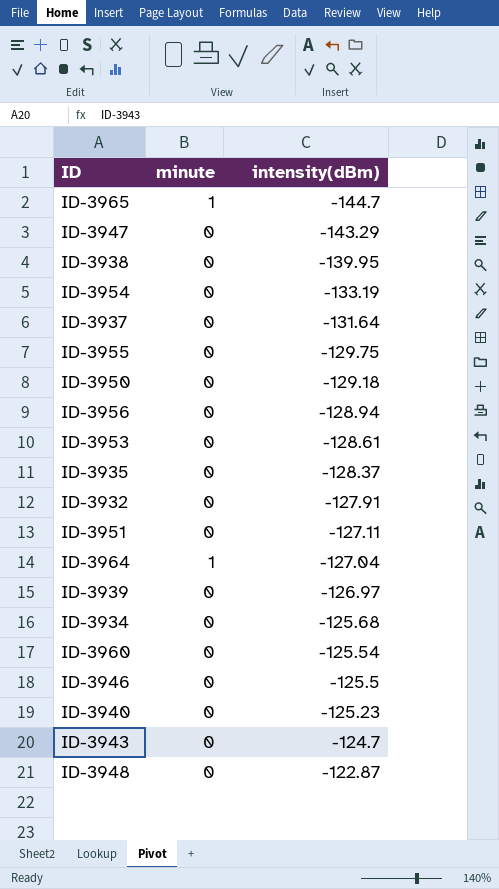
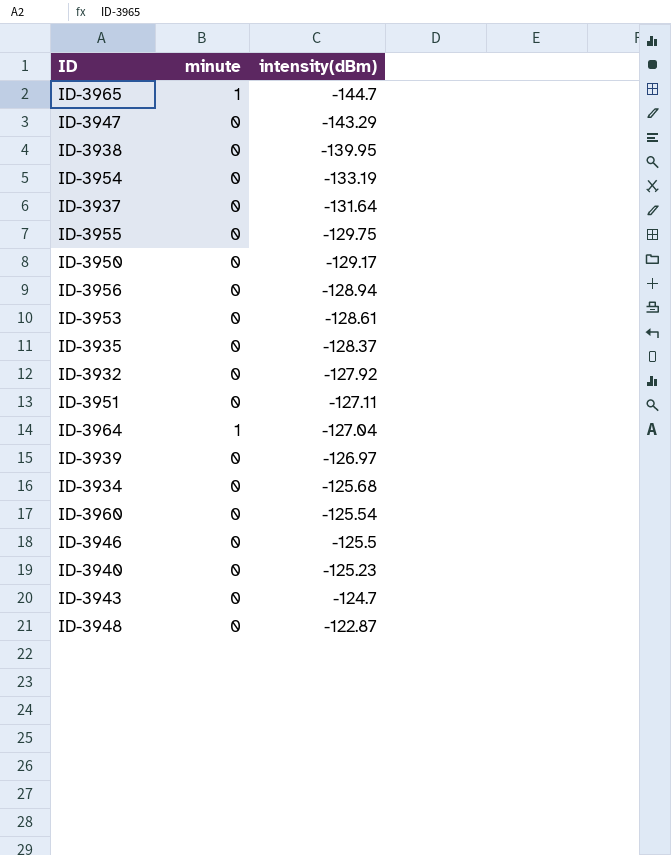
ID-3950 | intensity(dBm): -129.18 -> -129.17
ID-3932 | intensity(dBm): -127.91 -> -127.92

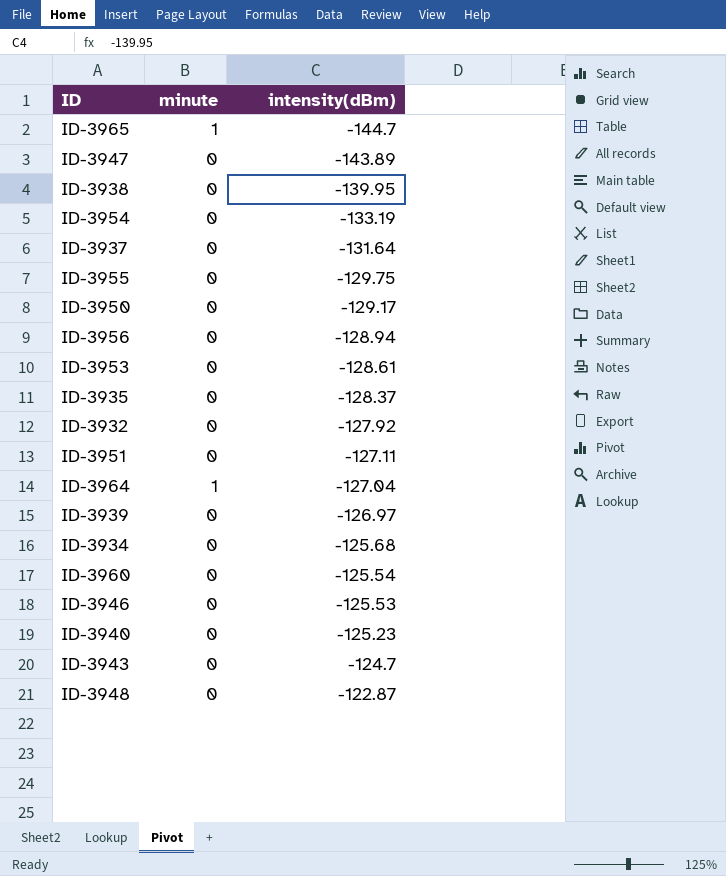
ID-3947 | intensity(dBm): -143.29 -> -143.89
ID-3946 | intensity(dBm): -125.5 -> -125.53

